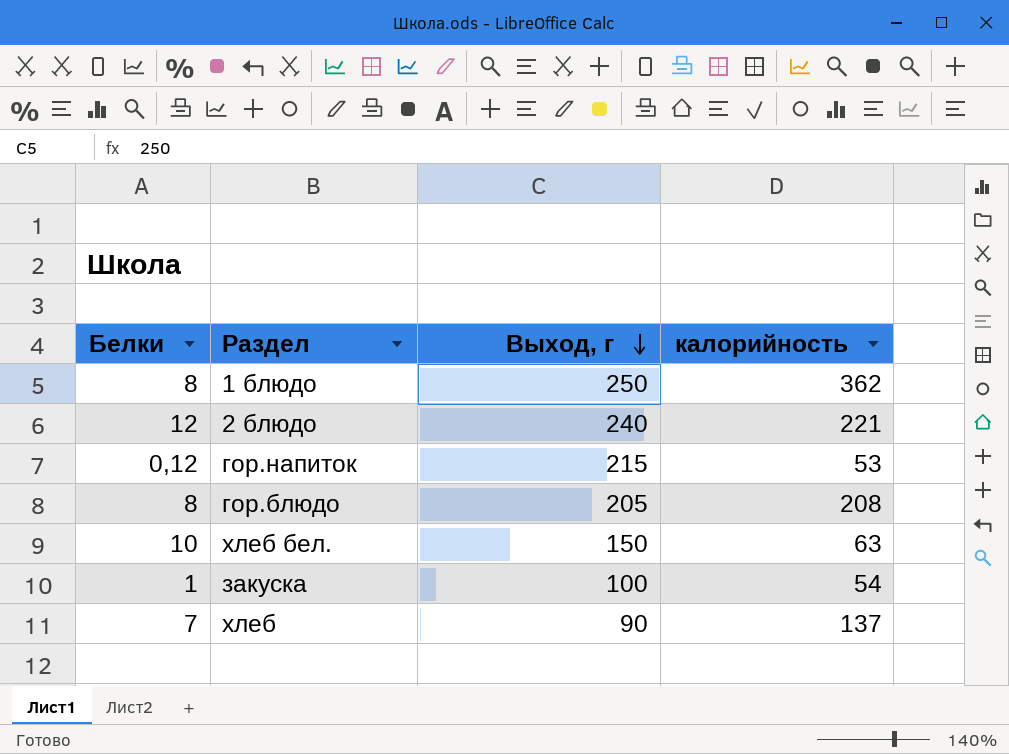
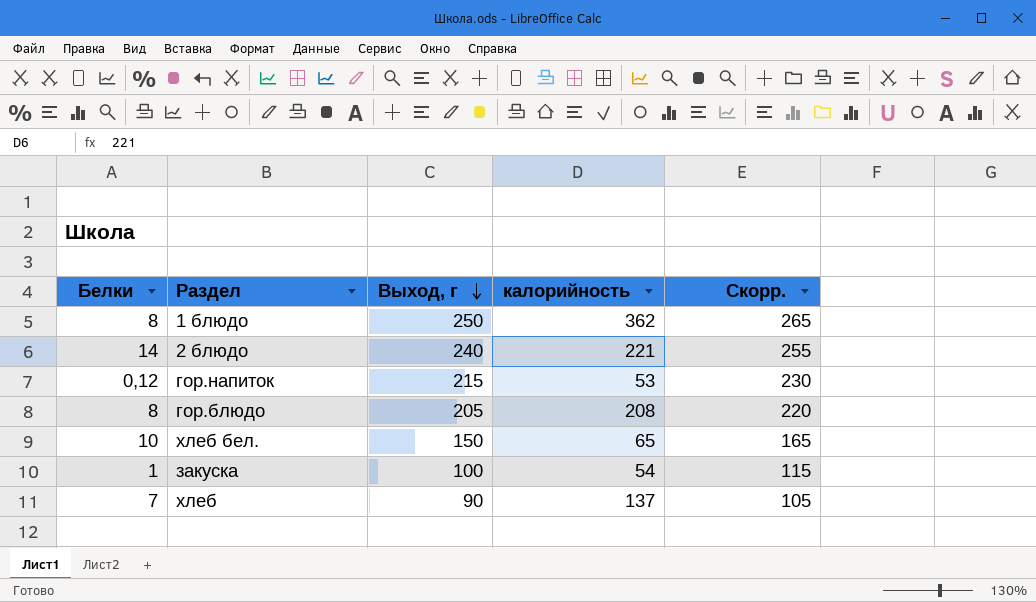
column Скорр. | formula: none -> [Выход, г] + 15
2 блюдо | Белки: 12 -> 14
хлеб бел. | калорийность: 63 -> 65

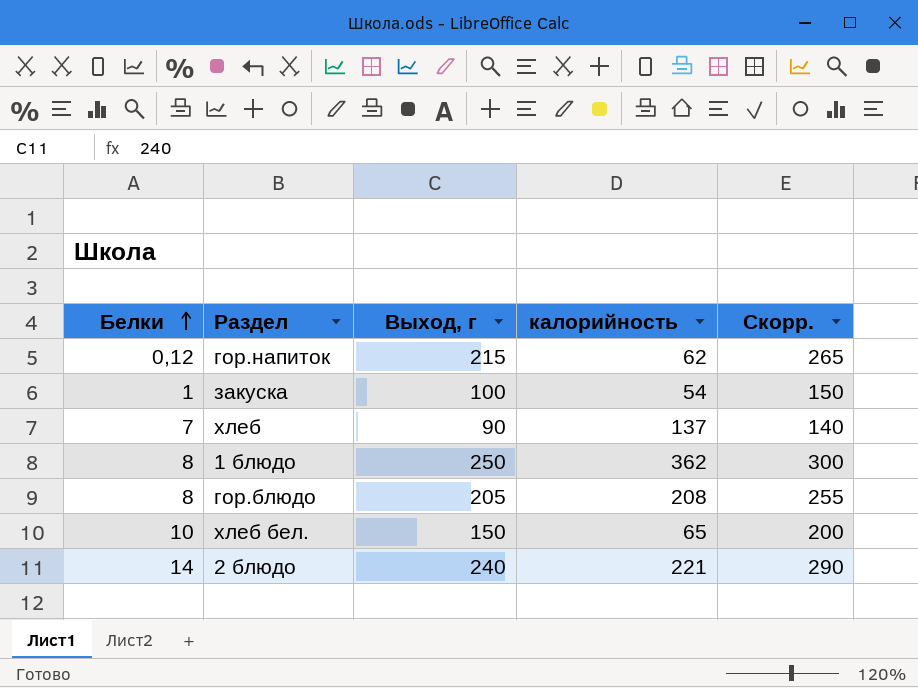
row order: Выход, г descending -> Белки ascending
column Скорр. | formula: [Выход, г] + 15 -> [Выход, г] + 50
гор.напиток | калорийность: 53 -> 62

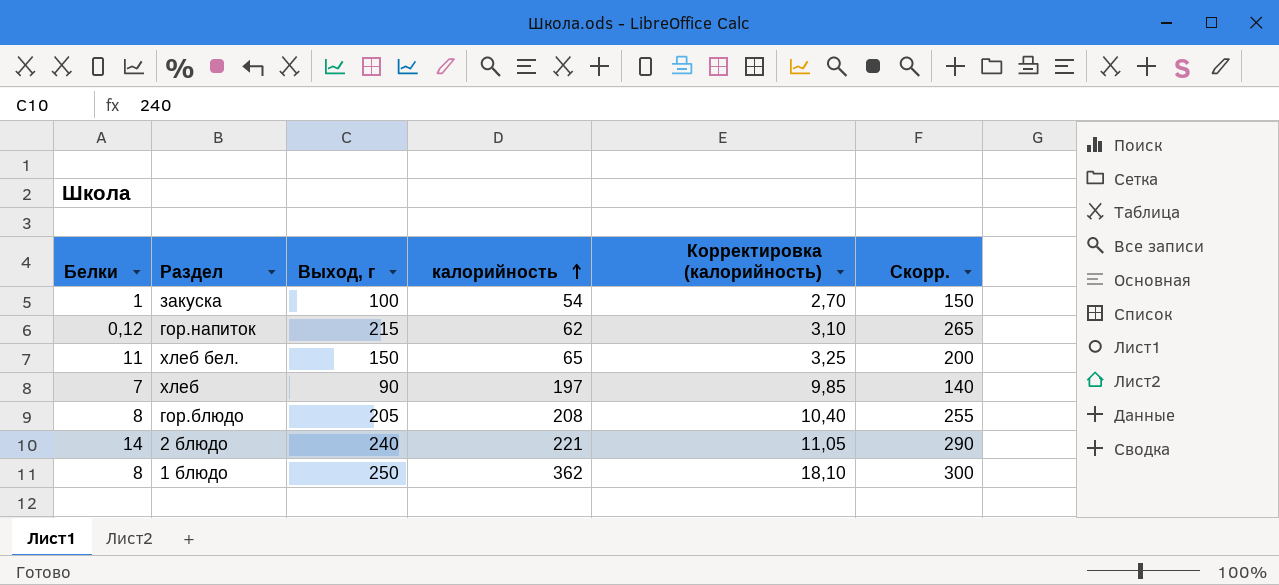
row order: Белки ascending -> калорийность ascending
column Корректировка (калорийность) | formula: none -> [калорийность] * 0,05
хлеб бел. | Белки: 10 -> 11
хлеб | калорийность: 137 -> 197

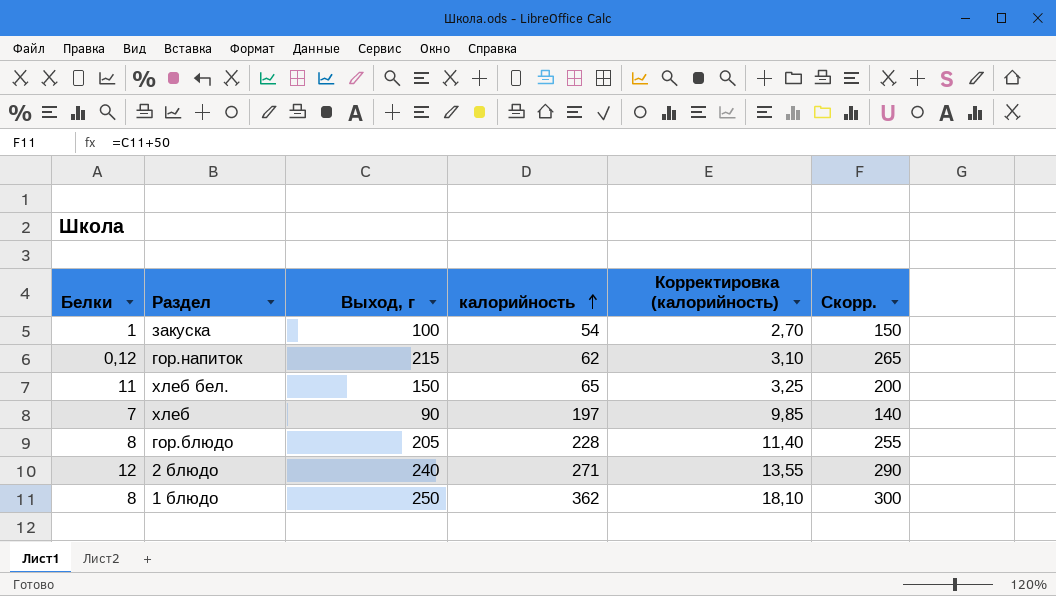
гор.блюдо | калорийность: 208 -> 228
гор.блюдо | Корректировка (калорийность): 10,40 -> 11,40
2 блюдо | Белки: 14 -> 12
2 блюдо | калорийность: 221 -> 271
2 блюдо | Корректировка (калорийность): 11,05 -> 13,55

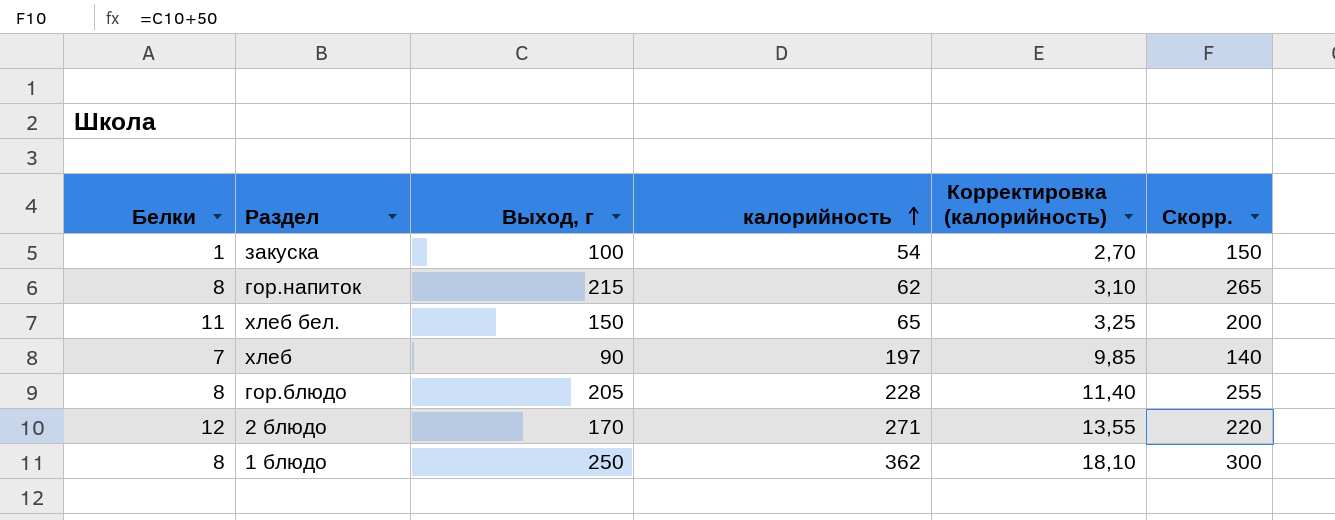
гор.напиток | Белки: 0,12 -> 8
2 блюдо | Выход, г: 240 -> 170
2 блюдо | Скорр.: 290 -> 220

